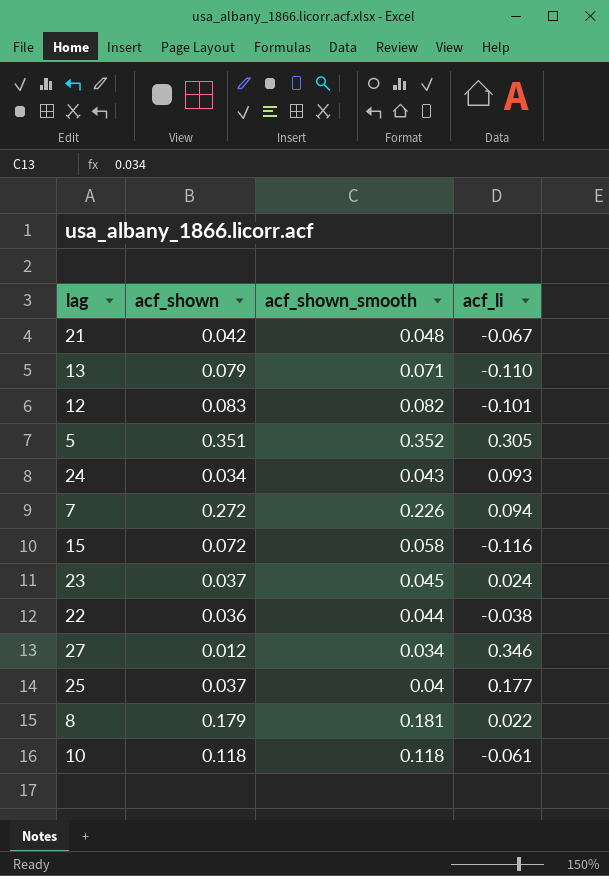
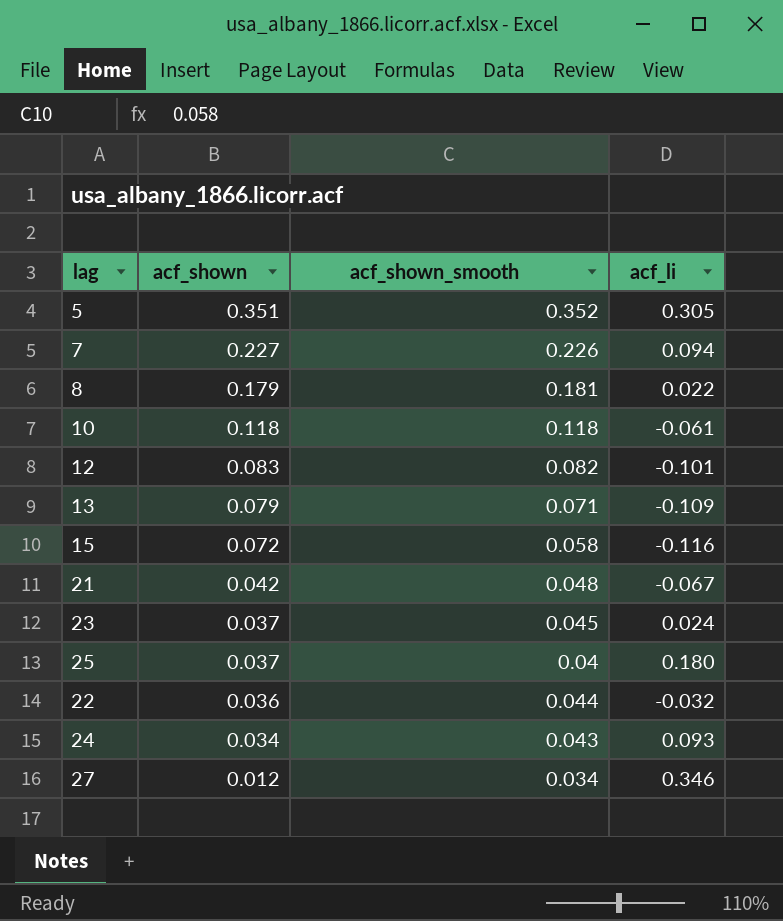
row order: none -> acf_shown descending
7 | acf_shown: 0.272 -> 0.227
13 | acf_li: -0.110 -> -0.109
25 | acf_li: 0.177 -> 0.180
22 | acf_li: -0.038 -> -0.032

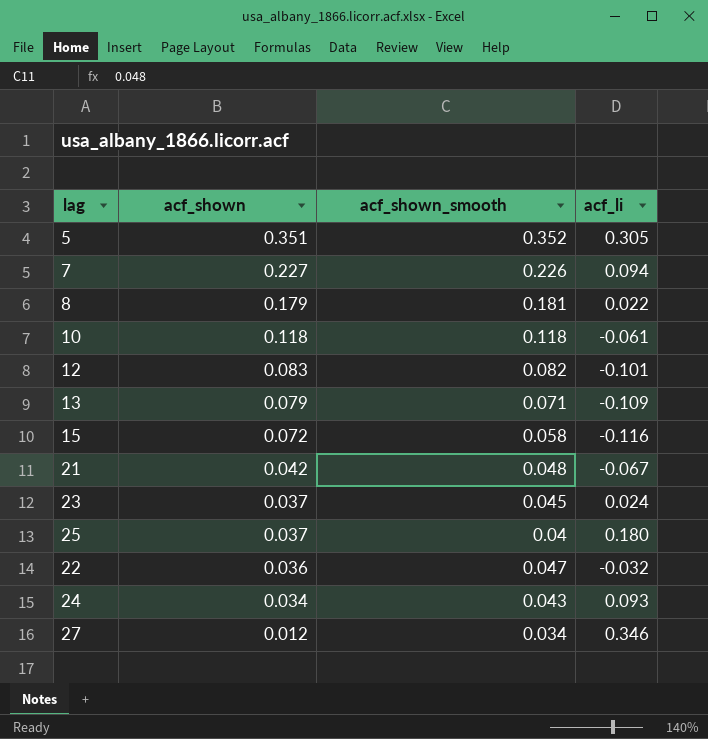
22 | acf_shown_smooth: 0.044 -> 0.047

